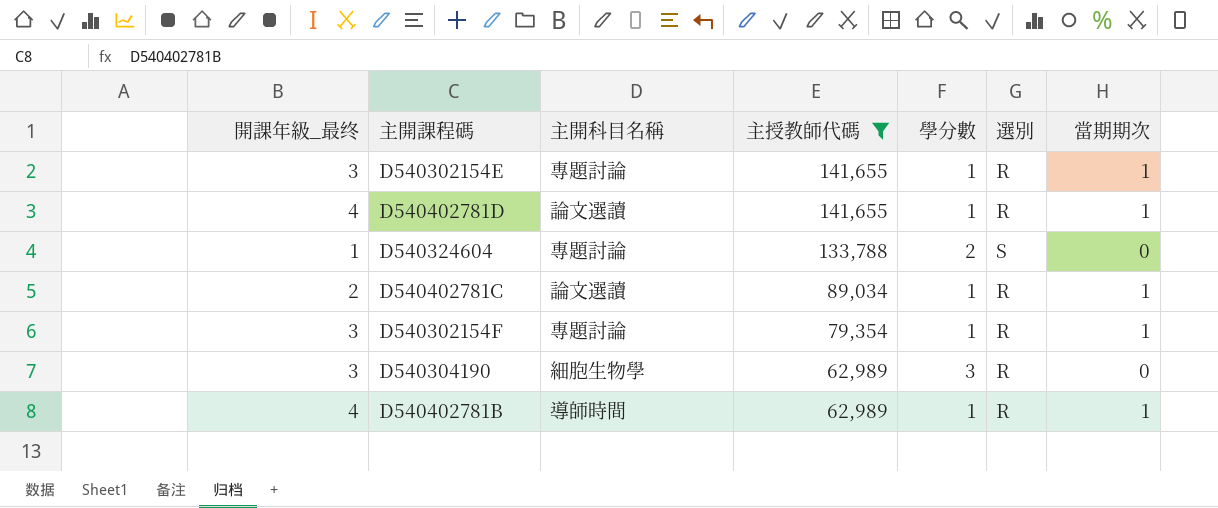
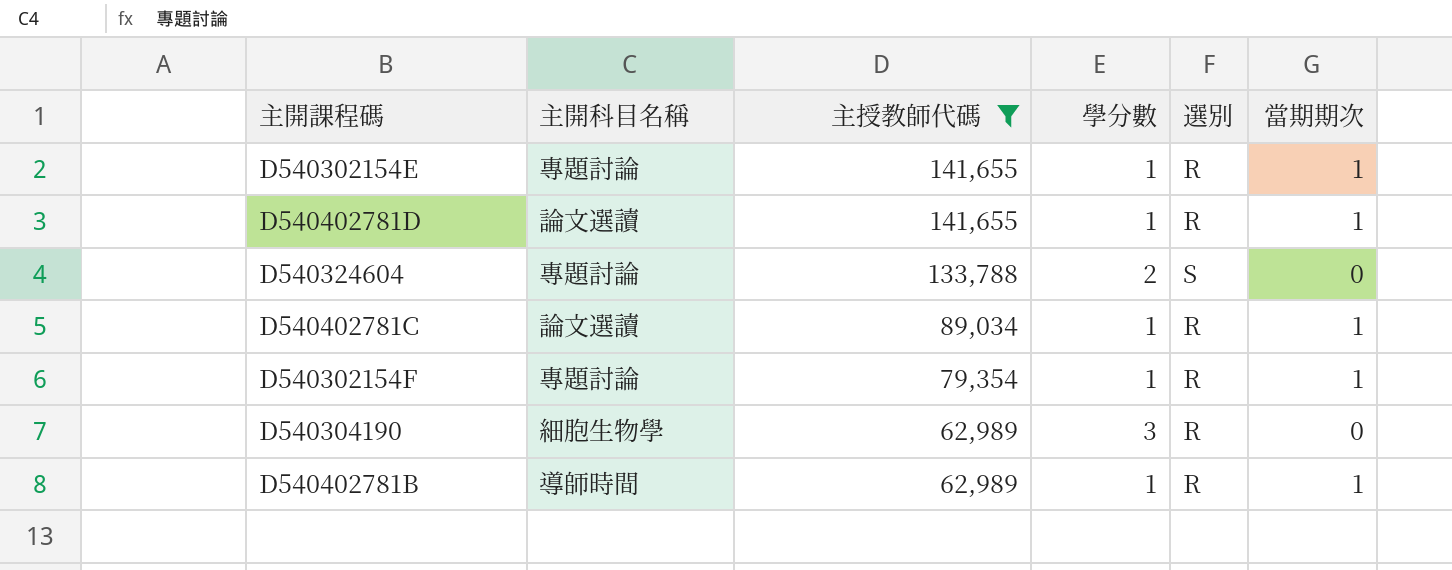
column 開課年級_最终 | position: 1 -> none

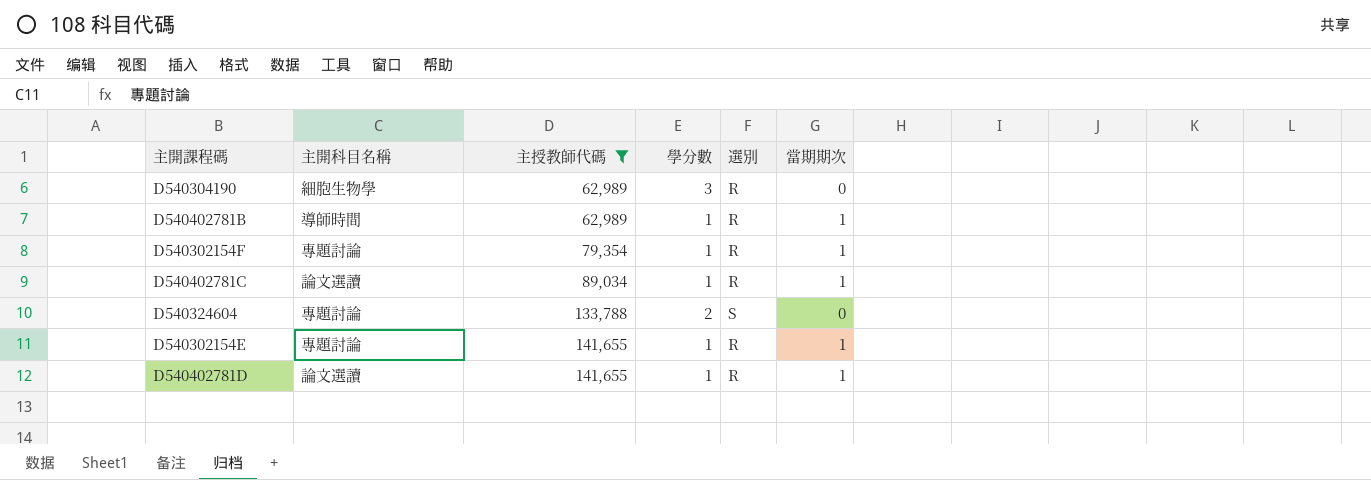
row order: 主授教師代碼 descending -> 主授教師代碼 ascending

